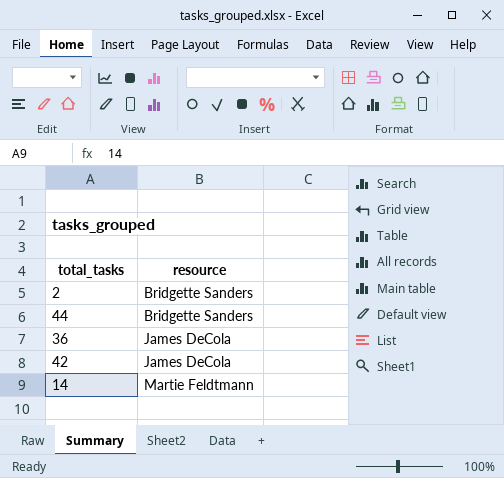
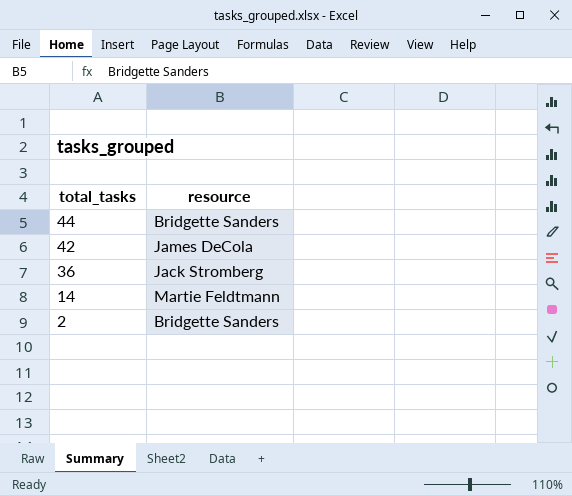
row order: resource ascending -> total_tasks descending
36 | resource: James DeCola -> Jack Stromberg

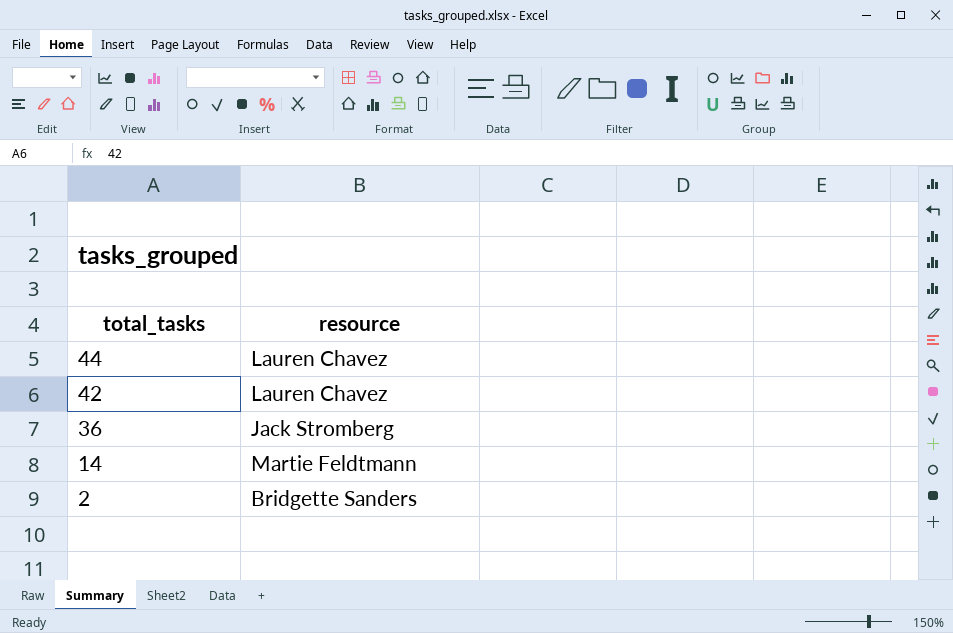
44 | resource: Bridgette Sanders -> Lauren Chavez
42 | resource: James DeCola -> Lauren Chavez

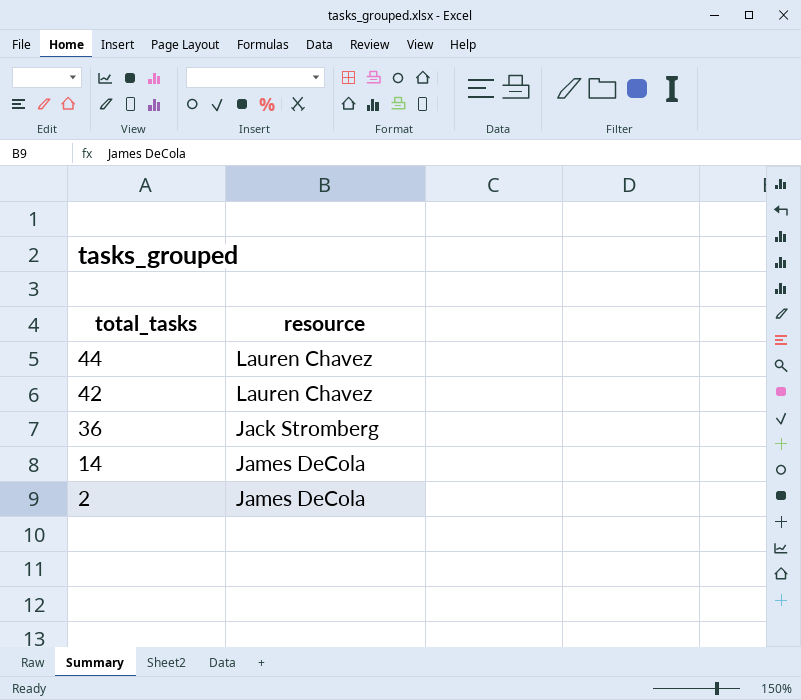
14 | resource: Martie Feldtmann -> James DeCola
2 | resource: Bridgette Sanders -> James DeCola

